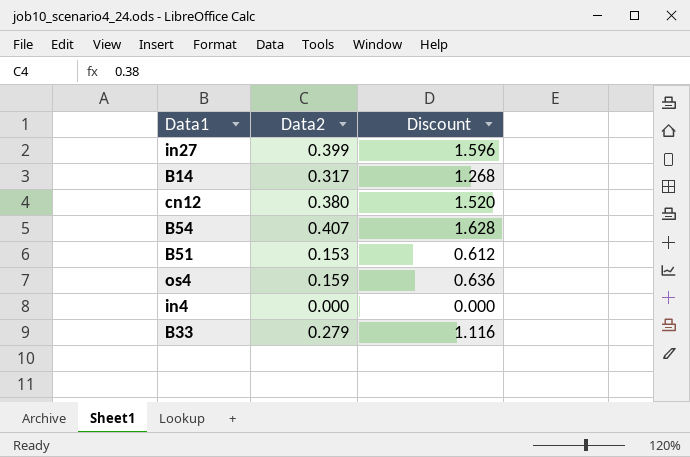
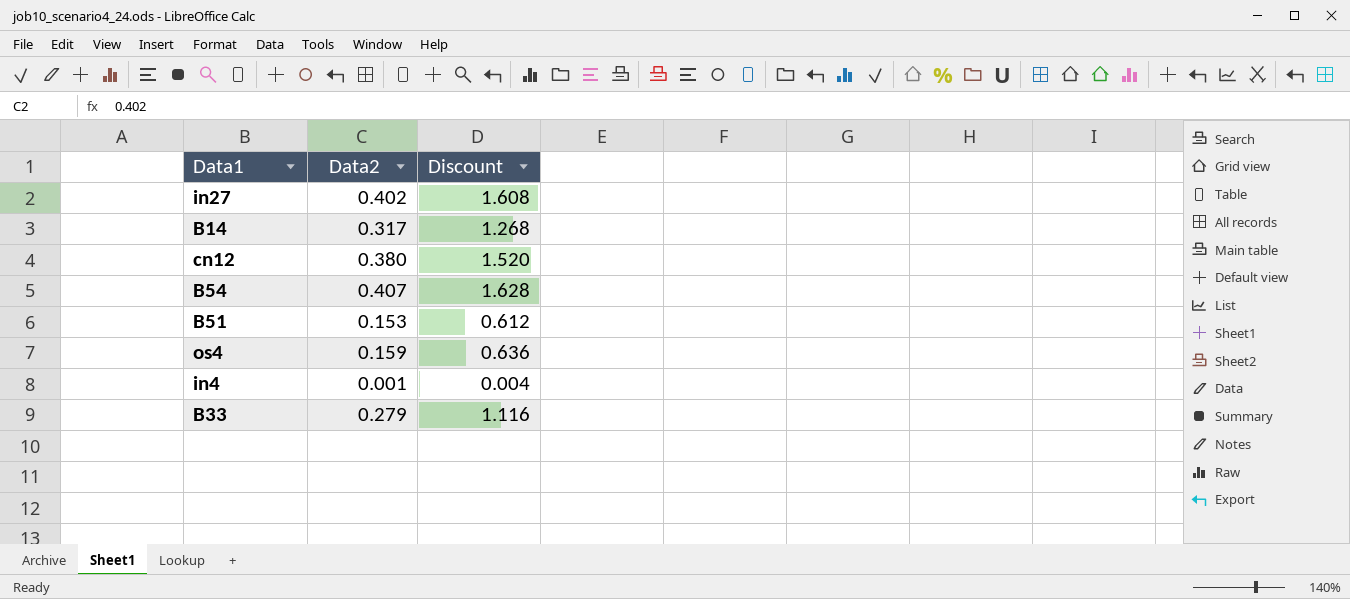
in27 | Data2: 0.399 -> 0.402
in27 | Discount: 1.596 -> 1.608
in4 | Data2: 0.000 -> 0.001
in4 | Discount: 0.000 -> 0.004

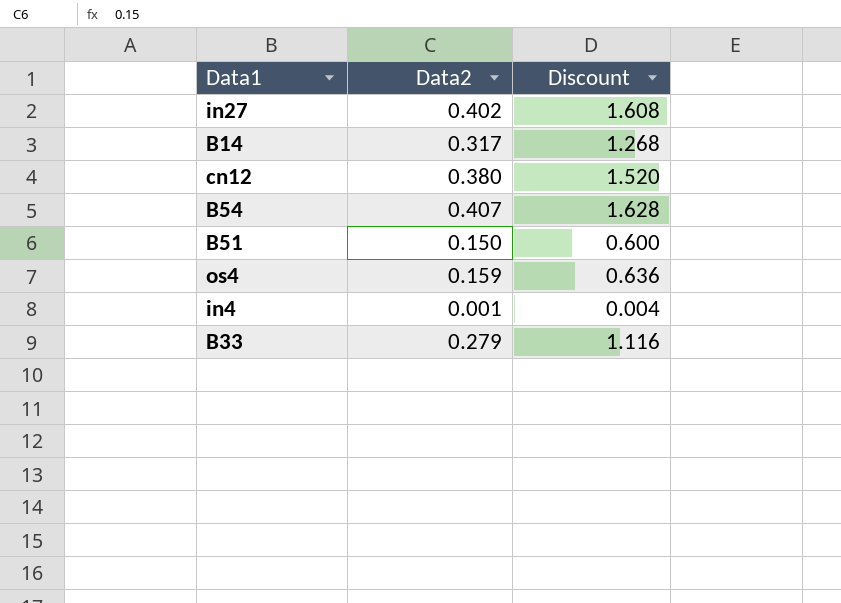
B51 | Data2: 0.153 -> 0.150
B51 | Discount: 0.612 -> 0.600

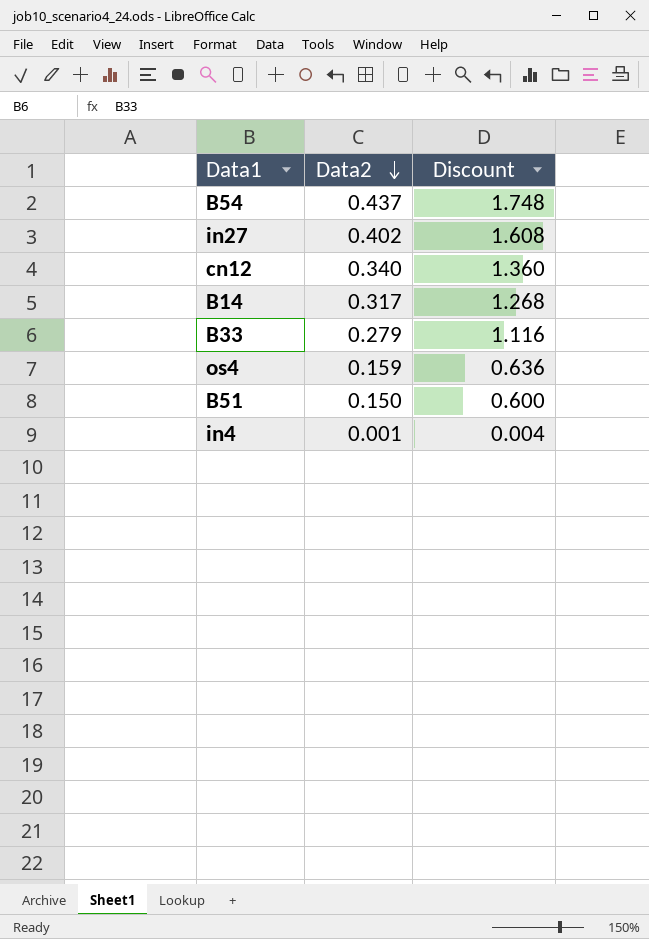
row order: none -> Data2 descending
B54 | Data2: 0.407 -> 0.437
B54 | Discount: 1.628 -> 1.748
cn12 | Data2: 0.380 -> 0.340
cn12 | Discount: 1.520 -> 1.360

